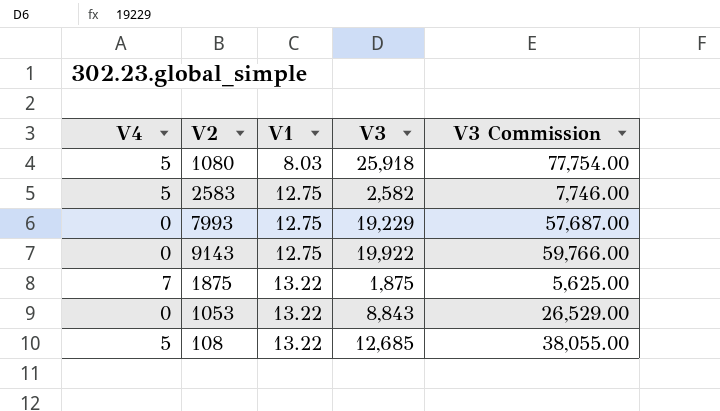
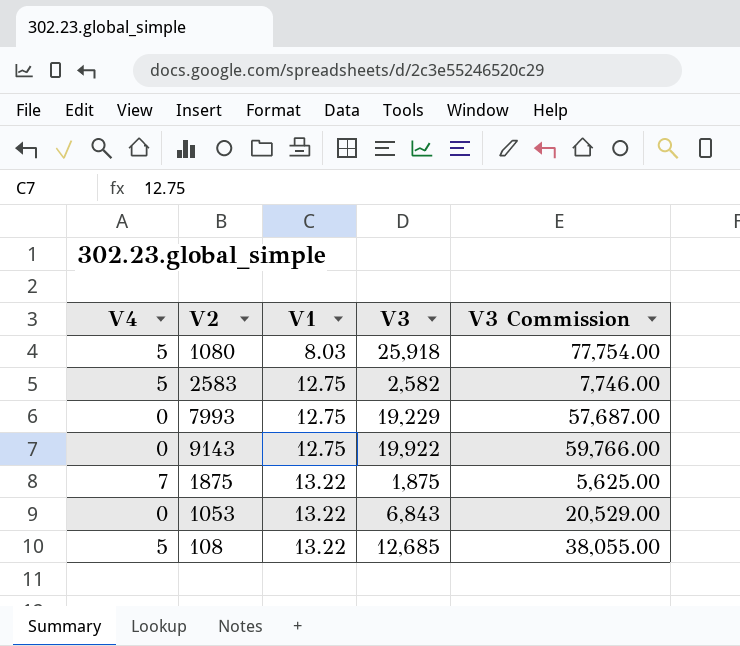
1053 | V3: 8,843 -> 6,843
1053 | V3 Commission: 26,529.00 -> 20,529.00

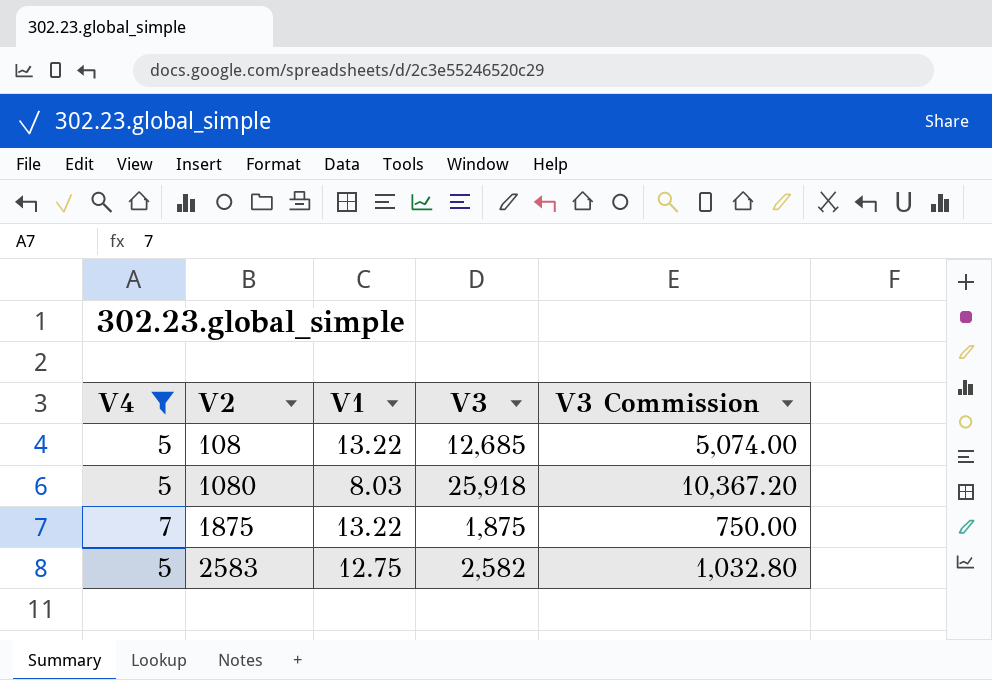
filter: none -> V4 != 0
row order: V1 ascending -> V2 ascending
column V3 Commission | formula: [V3] * 3 -> [V3] * 0.4

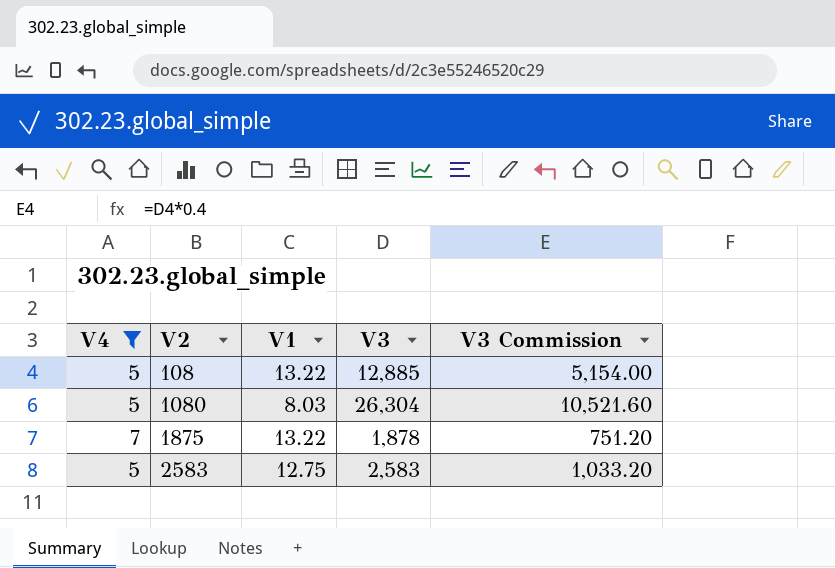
108 | V3: 12,685 -> 12,885
108 | V3 Commission: 5,074.00 -> 5,154.00
1080 | V3: 25,918 -> 26,304
1080 | V3 Commission: 10,367.20 -> 10,521.60
1875 | V3: 1,875 -> 1,878
1875 | V3 Commission: 750.00 -> 751.20
2583 | V3: 2,582 -> 2,583
2583 | V3 Commission: 1,032.80 -> 1,033.20

